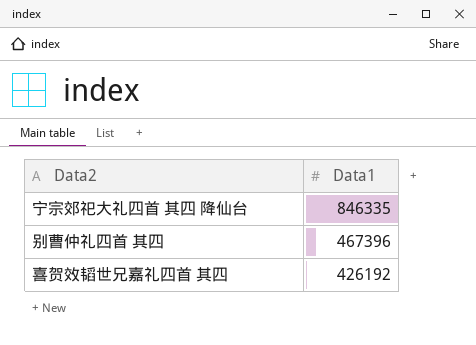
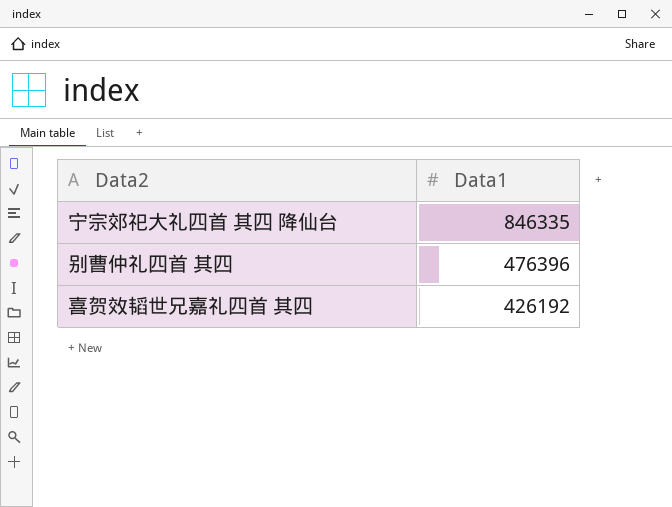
别曹仲礼四首 其四 | Data1: 467396 -> 476396

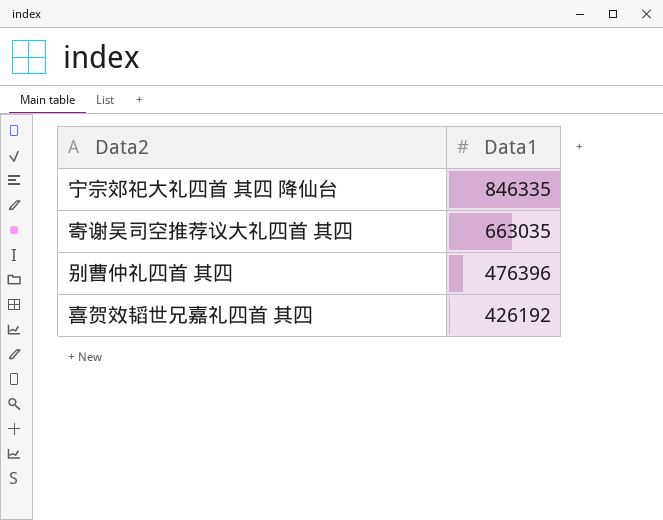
row 寄谢吴司空推荐议大礼四首 其四: none -> 663035

